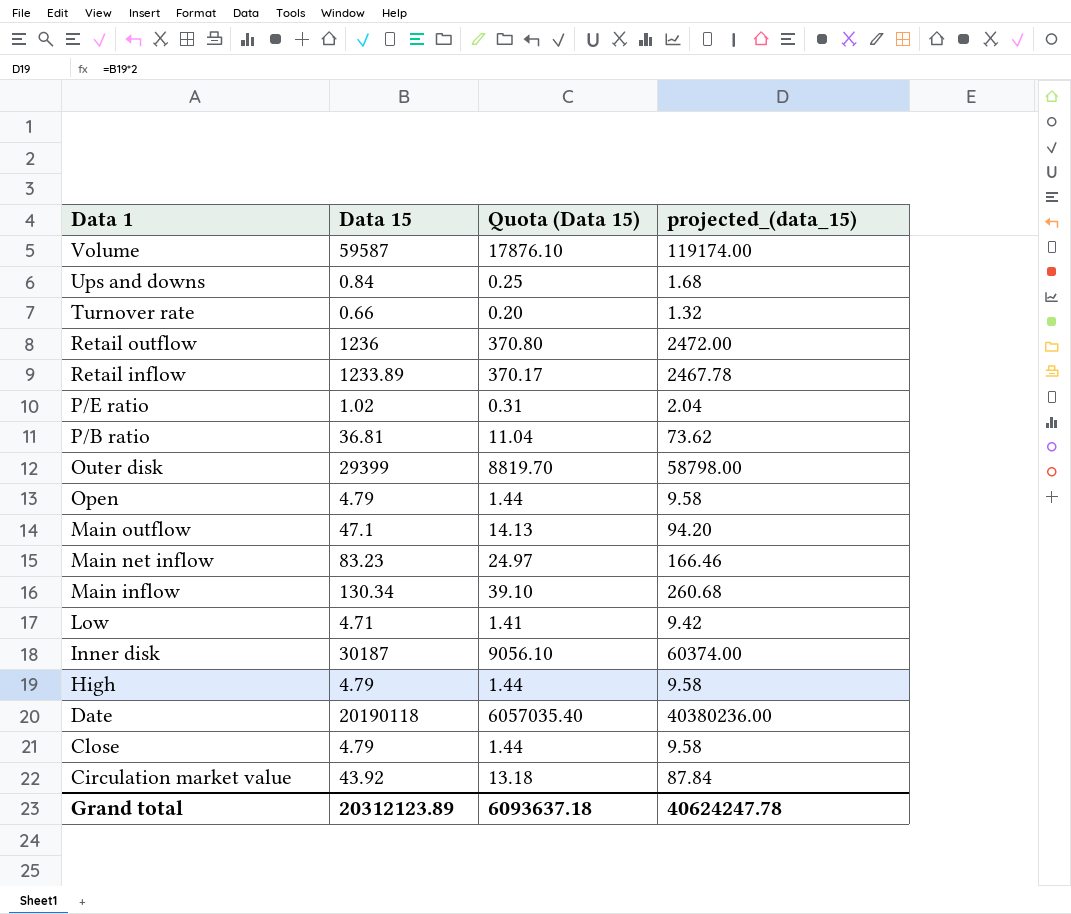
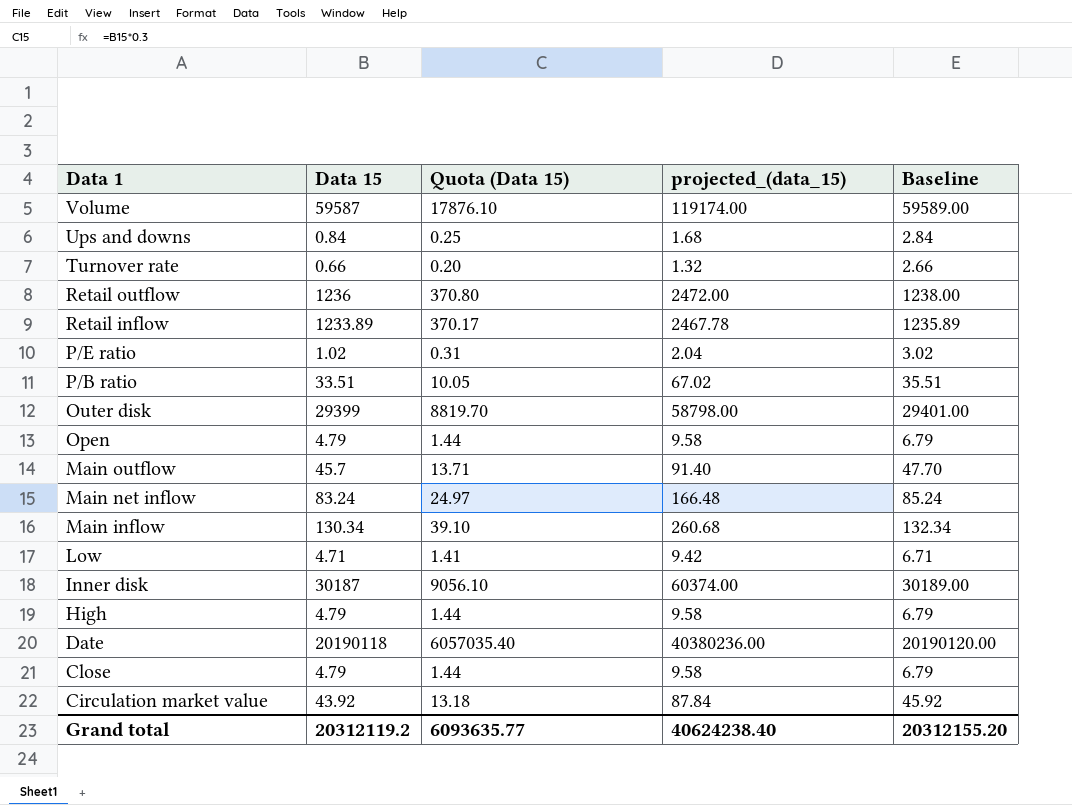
column Baseline | formula: none -> [Data 15] + 2
P/B ratio | Data 15: 36.81 -> 33.51
P/B ratio | Quota (Data 15): 11.04 -> 10.05
P/B ratio | projected_(data_15): 73.62 -> 67.02
Main outflow | Data 15: 47.1 -> 45.7
Main outflow | Quota (Data 15): 14.13 -> 13.71
Main outflow | projected_(data_15): 94.20 -> 91.40
Main net inflow | Data 15: 83.23 -> 83.24
Main net inflow | projected_(data_15): 166.46 -> 166.48
Grand total | Data 15: 20312123.89 -> 20312119.2
Grand total | Quota (Data 15): 6093637.18 -> 6093635.77
Grand total | projected_(data_15): 40624247.78 -> 40624238.40

